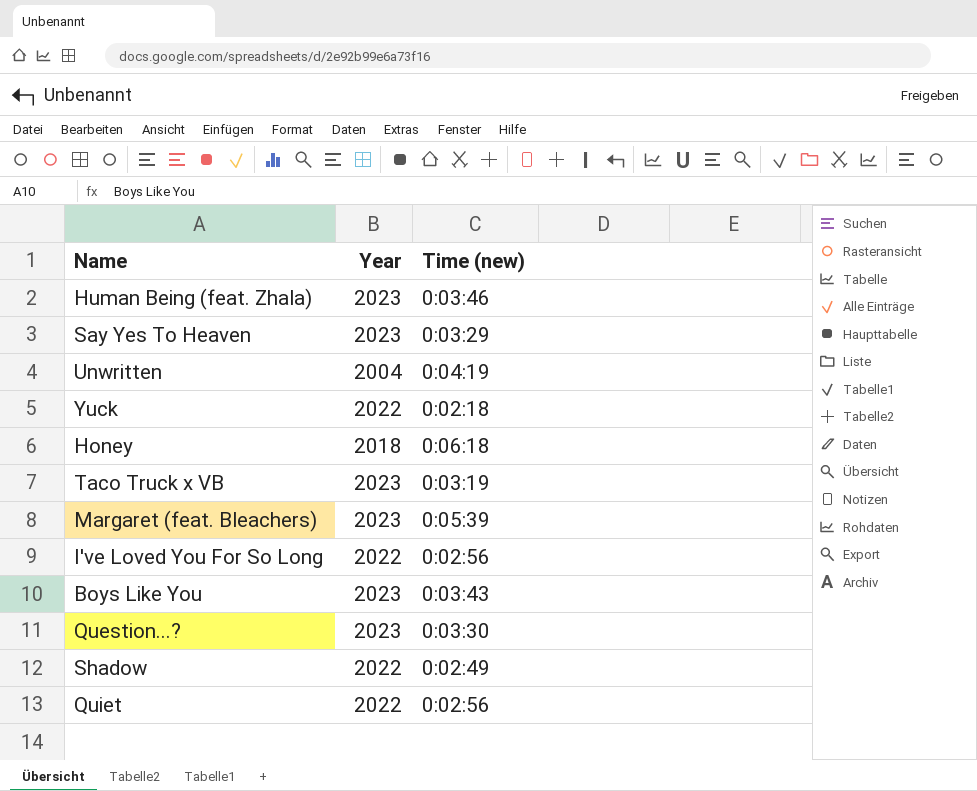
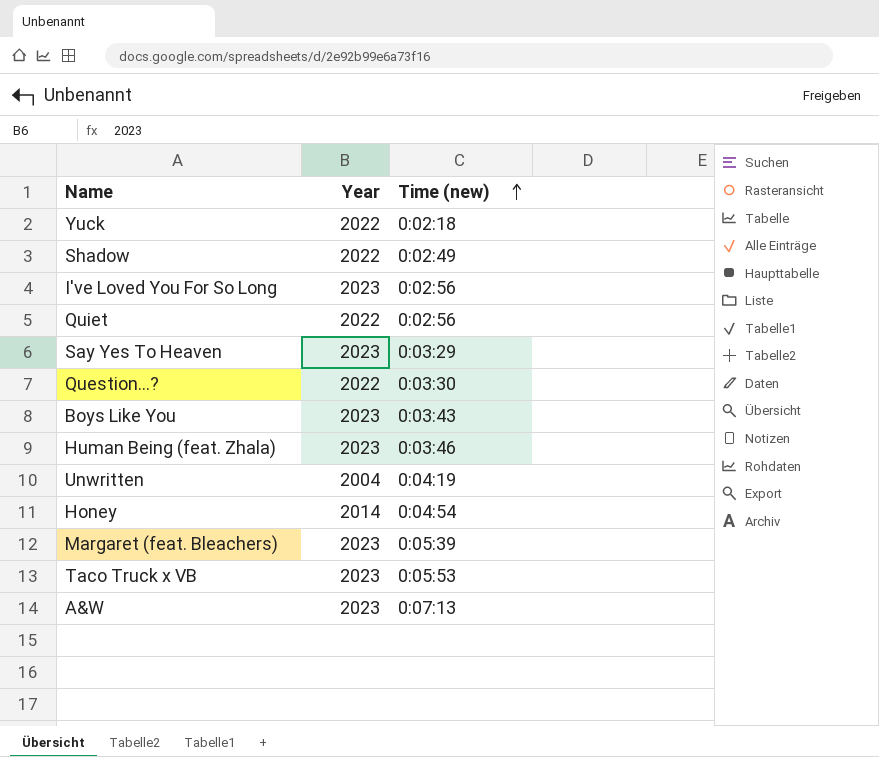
row order: none -> Time (new) ascending
I've Loved You For So Long | Year: 2022 -> 2023
Question...? | Year: 2023 -> 2022
Honey | Year: 2018 -> 2014
Honey | Time (new): 0:06:18 -> 0:04:54
Taco Truck x VB | Time (new): 0:03:19 -> 0:05:53
row A&W: none -> 2023 | 0:07:13

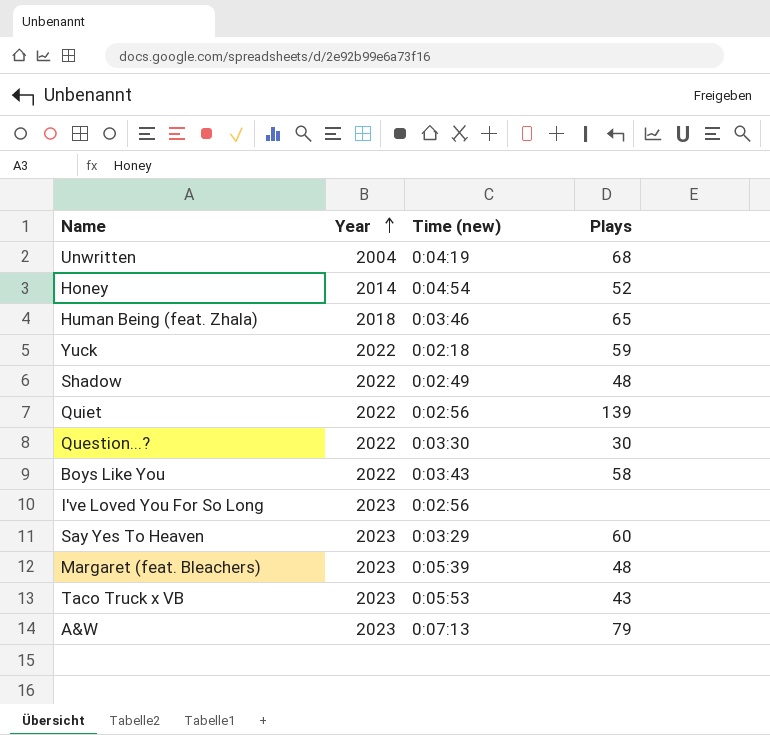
row order: Time (new) ascending -> Year ascending
column Plays | position: none -> 4
Human Being (feat. Zhala) | Year: 2023 -> 2018
Boys Like You | Year: 2023 -> 2022

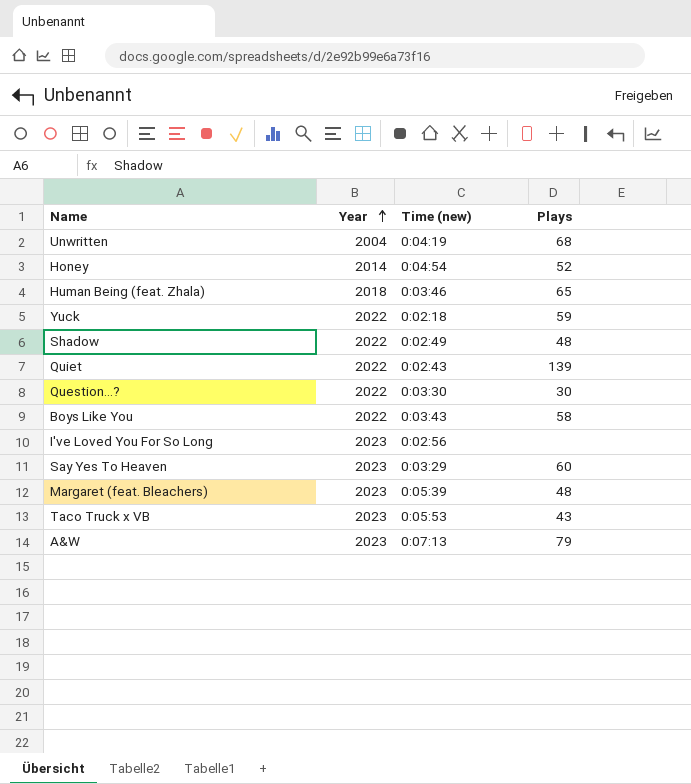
Quiet | Time (new): 0:02:56 -> 0:02:43

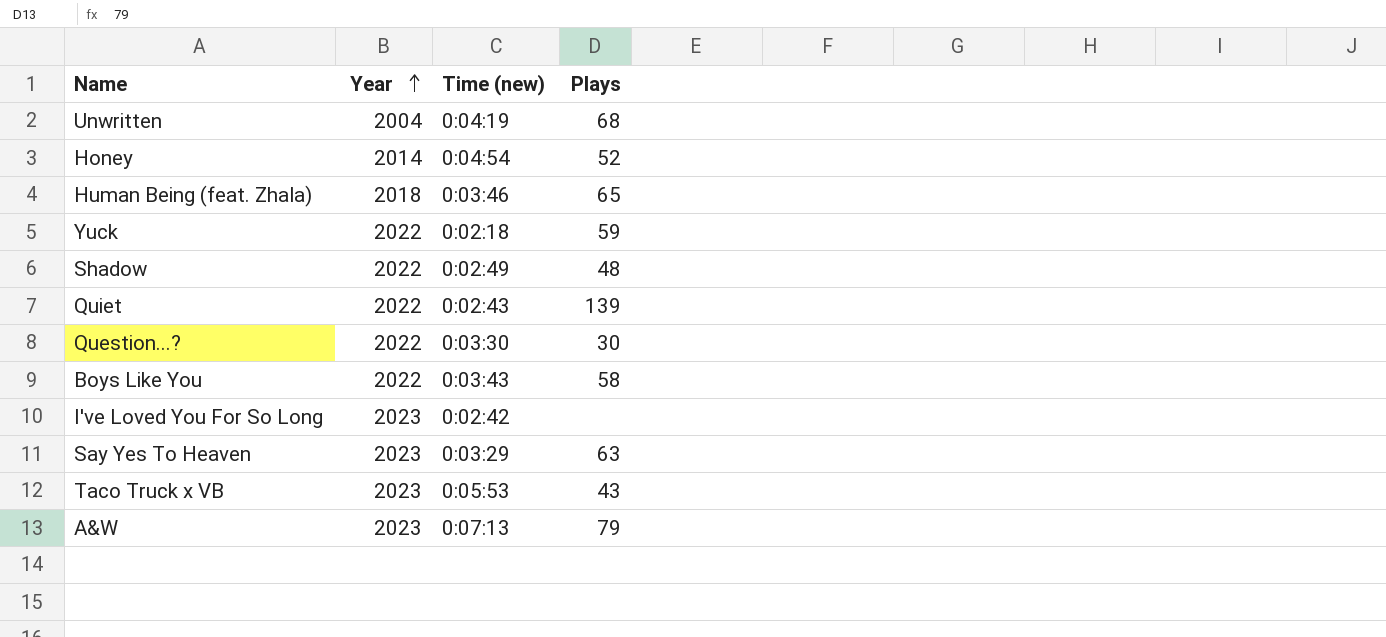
row Margaret (feat. Bleachers): 2023 | 0:05:39 | 48 -> none
I've Loved You For So Long | Time (new): 0:02:56 -> 0:02:42
Say Yes To Heaven | Plays: 60 -> 63

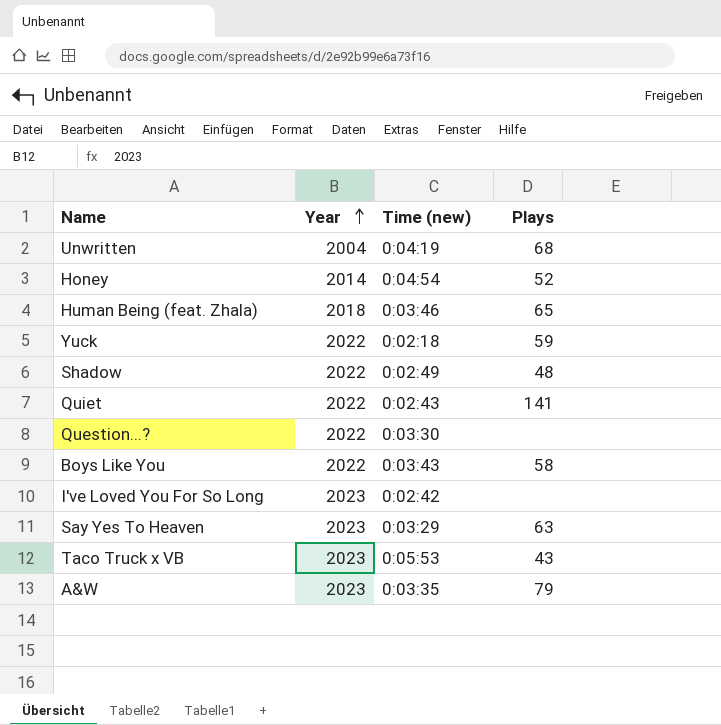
Quiet | Plays: 139 -> 141
Question...? | Plays: 30 -> none
A&W | Time (new): 0:07:13 -> 0:03:35

